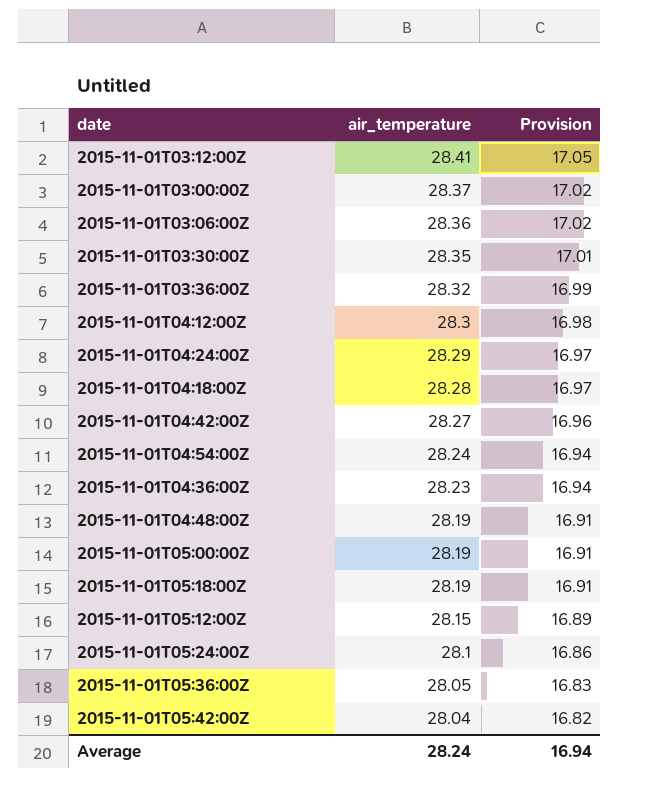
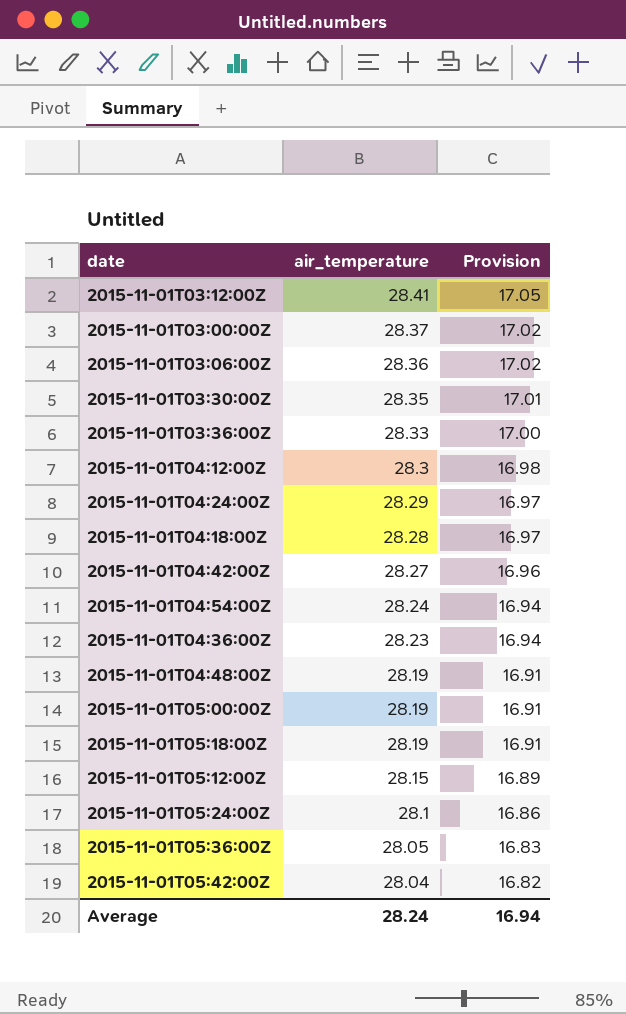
2015-11-01T03:36:00Z | air_temperature: 28.32 -> 28.33
2015-11-01T03:36:00Z | Provision: 16.99 -> 17.00

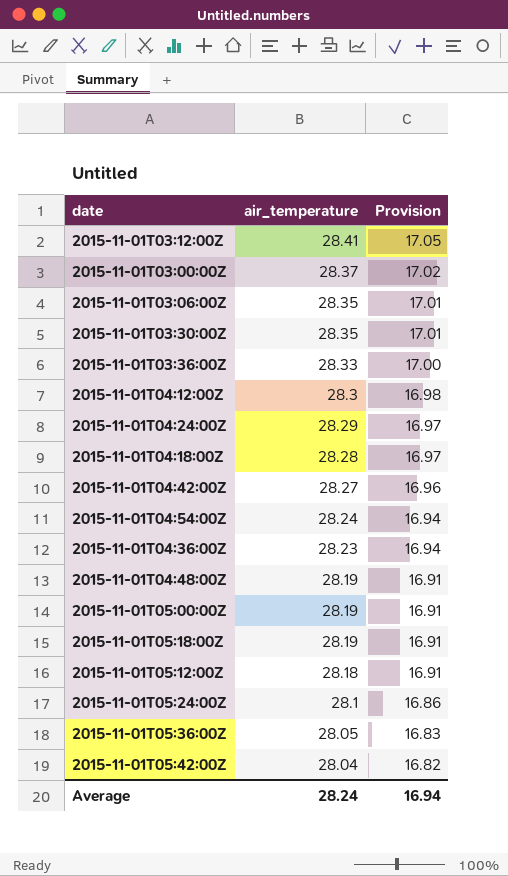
2015-11-01T03:06:00Z | air_temperature: 28.36 -> 28.35
2015-11-01T03:06:00Z | Provision: 17.02 -> 17.01
2015-11-01T05:12:00Z | air_temperature: 28.15 -> 28.18
2015-11-01T05:12:00Z | Provision: 16.89 -> 16.91

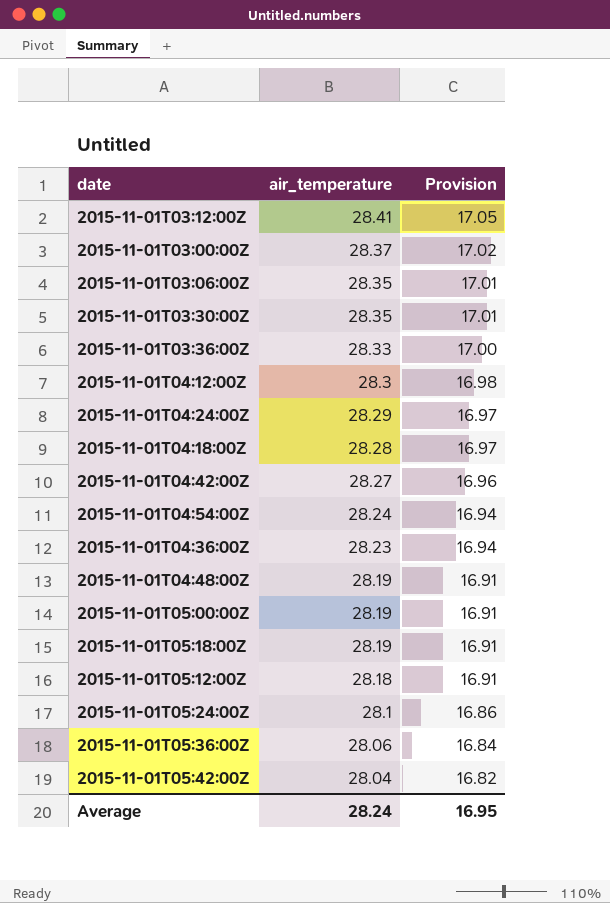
2015-11-01T05:36:00Z | air_temperature: 28.05 -> 28.06
2015-11-01T05:36:00Z | Provision: 16.83 -> 16.84
Average | Provision: 16.94 -> 16.95

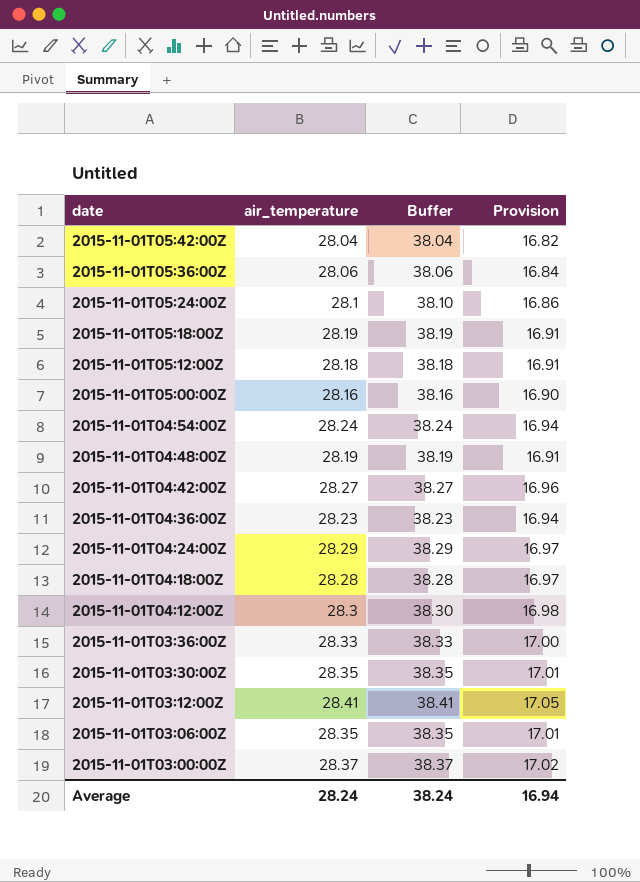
row order: air_temperature descending -> date descending
column Buffer | formula: none -> [air_temperature] + 10
2015-11-01T05:00:00Z | air_temperature: 28.19 -> 28.16
2015-11-01T05:00:00Z | Provision: 16.91 -> 16.90
Average | Provision: 16.95 -> 16.94

